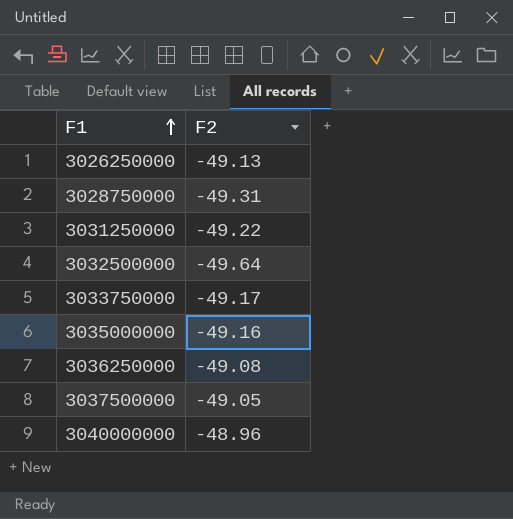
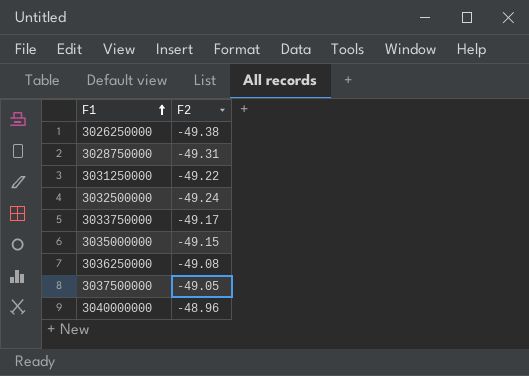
3026250000 | F2: -49.13 -> -49.38
3032500000 | F2: -49.64 -> -49.24
3035000000 | F2: -49.16 -> -49.15

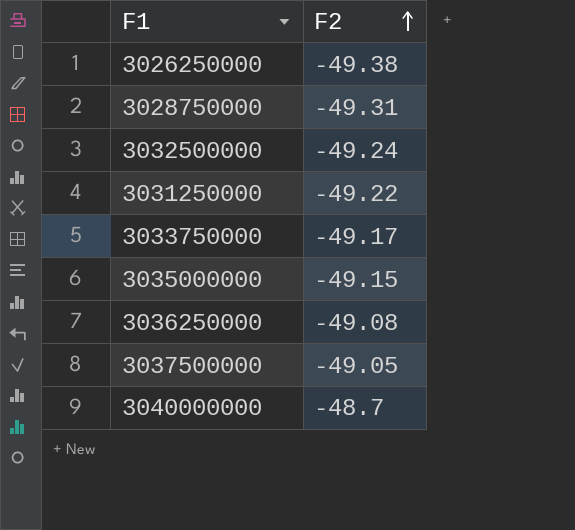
row order: F1 ascending -> F2 ascending
3040000000 | F2: -48.96 -> -48.7

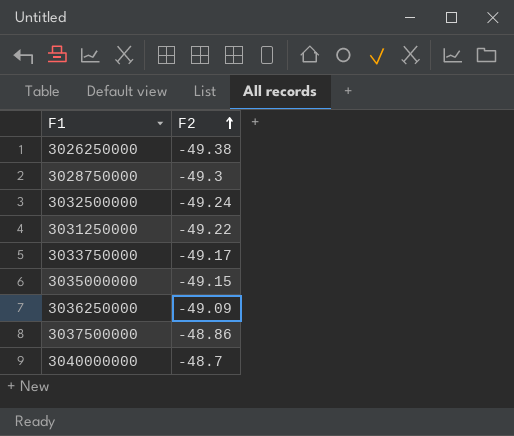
3028750000 | F2: -49.31 -> -49.3
3036250000 | F2: -49.08 -> -49.09
3037500000 | F2: -49.05 -> -48.86

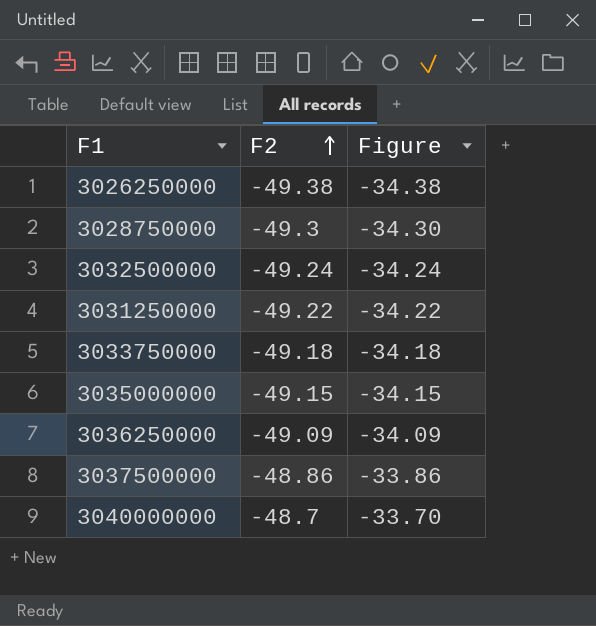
column Figure | formula: none -> [F2] + 15
3033750000 | F2: -49.17 -> -49.18

